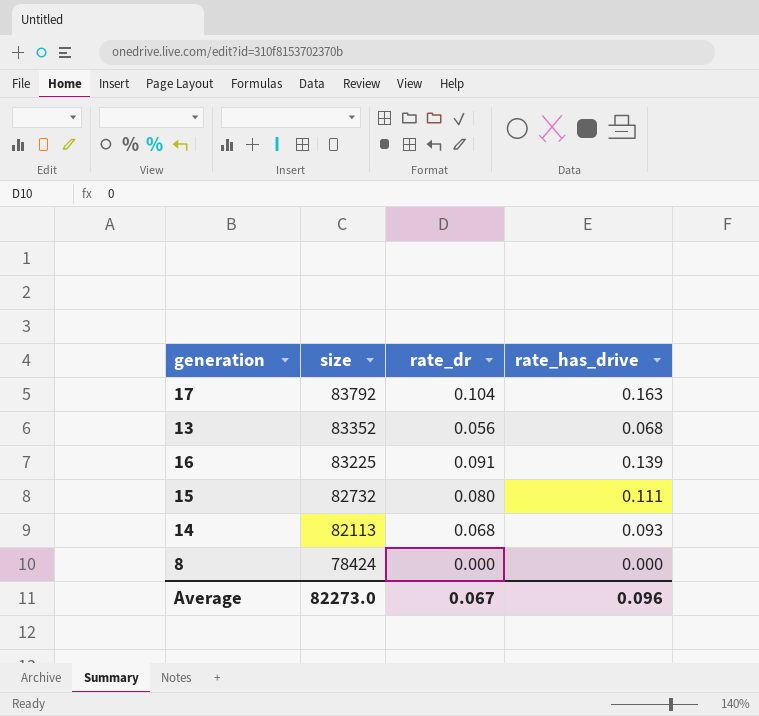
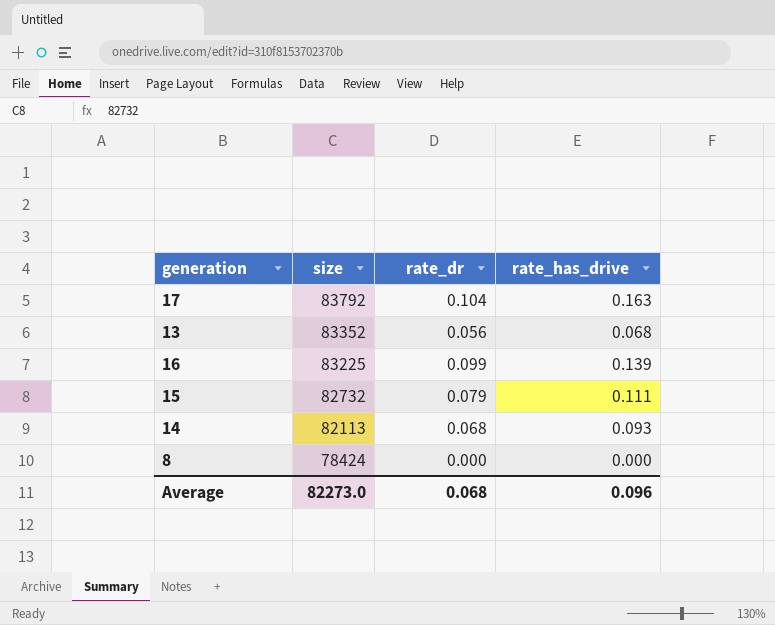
16 | rate_dr: 0.091 -> 0.099
15 | rate_dr: 0.080 -> 0.079
Average | rate_dr: 0.067 -> 0.068

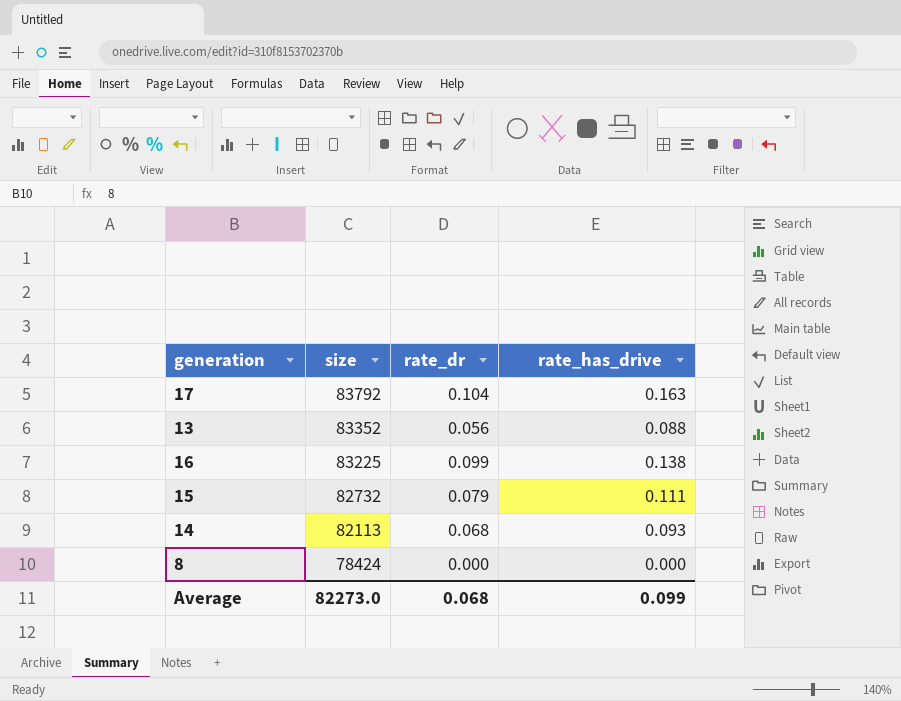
13 | rate_has_drive: 0.068 -> 0.088
16 | rate_has_drive: 0.139 -> 0.138
Average | rate_has_drive: 0.096 -> 0.099

